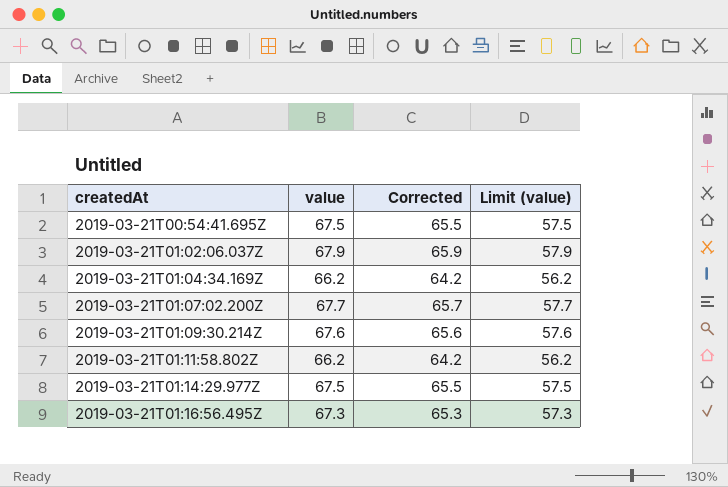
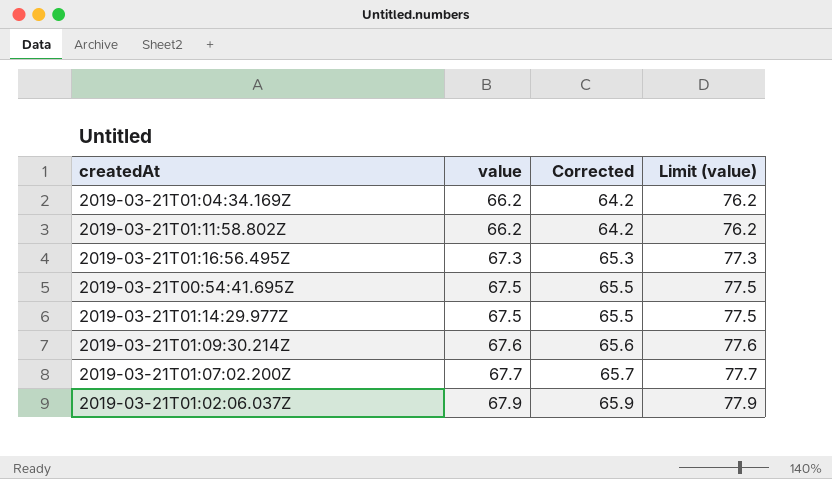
row order: createdAt ascending -> value ascending
column Limit (value) | formula: [value] - 10 -> [value] + 10

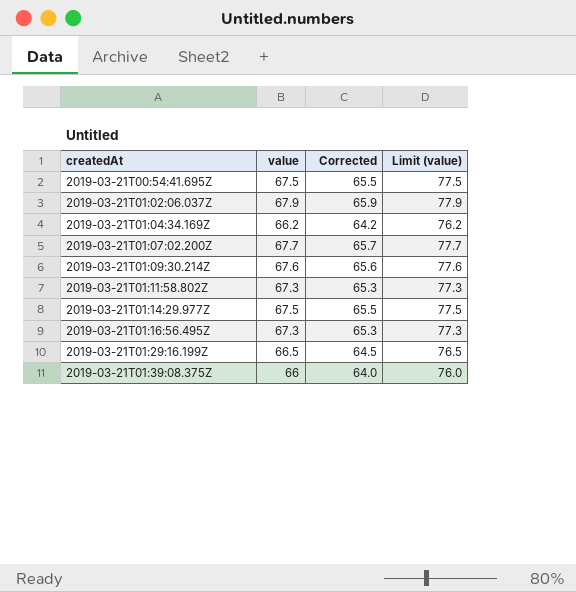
row order: value ascending -> createdAt ascending
2019-03-21T01:11:58.802Z | value: 66.2 -> 67.3
2019-03-21T01:11:58.802Z | Corrected: 64.2 -> 65.3
2019-03-21T01:11:58.802Z | Limit (value): 76.2 -> 77.3
row 2019-03-21T01:29:16.199Z: none -> 66.5 | 64.5 | 76.5
row 2019-03-21T01:39:08.375Z: none -> 66 | 64.0 | 76.0

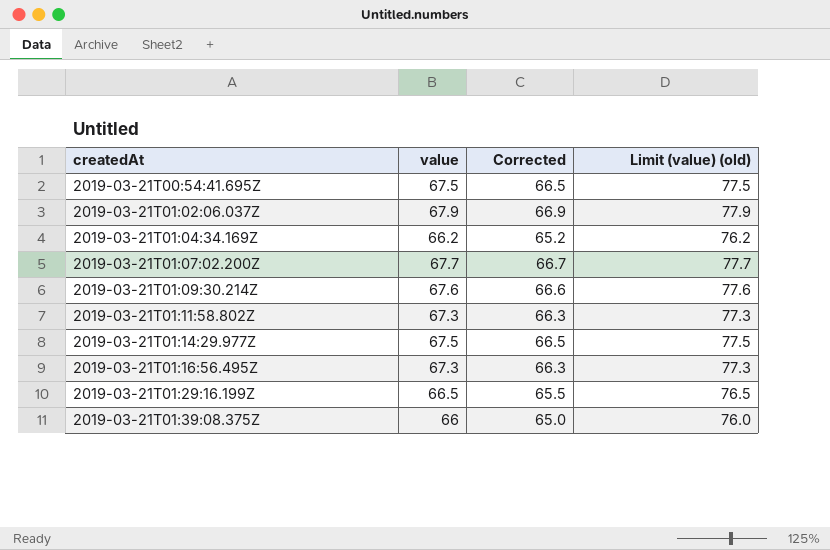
column Corrected | formula: [value] - 2 -> [value] - 1
column name: Limit (value) -> Limit (value) (old)

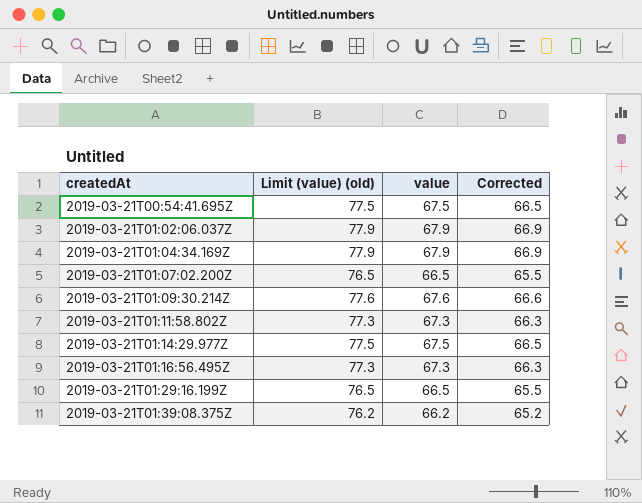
column Limit (value) (old) | position: 4 -> 2
2019-03-21T01:04:34.169Z | Limit (value) (old): 76.2 -> 77.9
2019-03-21T01:04:34.169Z | value: 66.2 -> 67.9
2019-03-21T01:04:34.169Z | Corrected: 65.2 -> 66.9
2019-03-21T01:07:02.200Z | Limit (value) (old): 77.7 -> 76.5
2019-03-21T01:07:02.200Z | value: 67.7 -> 66.5
2019-03-21T01:07:02.200Z | Corrected: 66.7 -> 65.5
2019-03-21T01:39:08.375Z | Limit (value) (old): 76.0 -> 76.2
2019-03-21T01:39:08.375Z | value: 66 -> 66.2
2019-03-21T01:39:08.375Z | Corrected: 65.0 -> 65.2

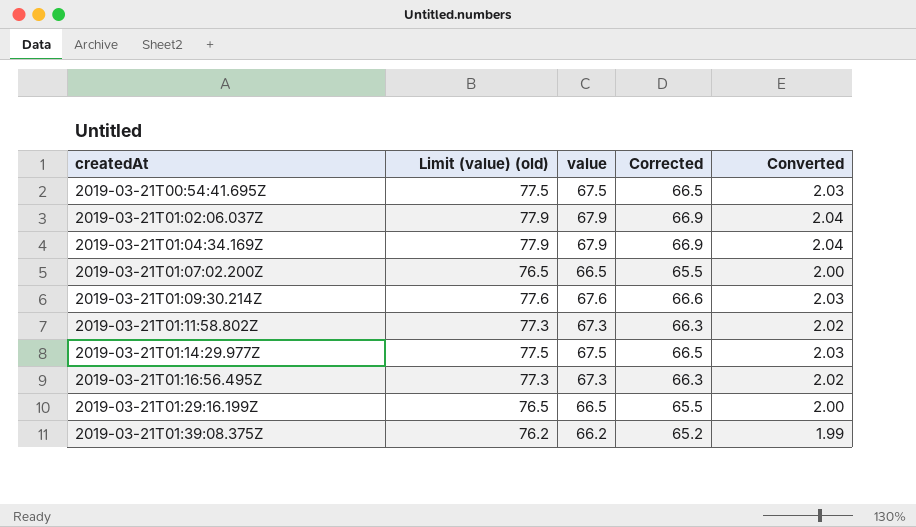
column Converted | formula: none -> [value] * 0.03

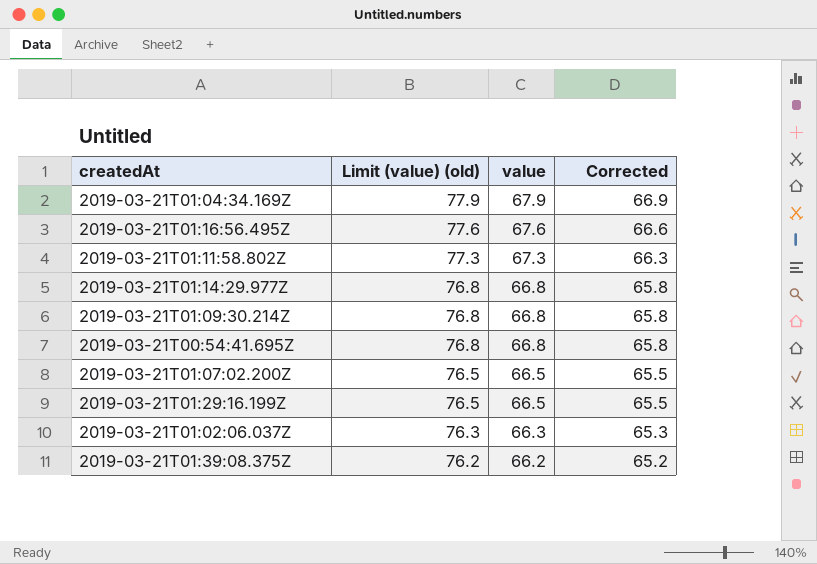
row order: createdAt ascending -> Limit (value) (old) descending
column Converted | formula: [value] * 0.03 -> none
2019-03-21T01:16:56.495Z | Limit (value) (old): 77.3 -> 77.6
2019-03-21T01:16:56.495Z | value: 67.3 -> 67.6
2019-03-21T01:16:56.495Z | Corrected: 66.3 -> 66.6
2019-03-21T01:14:29.977Z | Limit (value) (old): 77.5 -> 76.8
2019-03-21T01:14:29.977Z | value: 67.5 -> 66.8
2019-03-21T01:14:29.977Z | Corrected: 66.5 -> 65.8
2019-03-21T01:09:30.214Z | Limit (value) (old): 77.6 -> 76.8
2019-03-21T01:09:30.214Z | value: 67.6 -> 66.8
2019-03-21T01:09:30.214Z | Corrected: 66.6 -> 65.8
2019-03-21T00:54:41.695Z | Limit (value) (old): 77.5 -> 76.8
2019-03-21T00:54:41.695Z | value: 67.5 -> 66.8
2019-03-21T00:54:41.695Z | Corrected: 66.5 -> 65.8
2019-03-21T01:02:06.037Z | Limit (value) (old): 77.9 -> 76.3
2019-03-21T01:02:06.037Z | value: 67.9 -> 66.3
2019-03-21T01:02:06.037Z | Corrected: 66.9 -> 65.3

